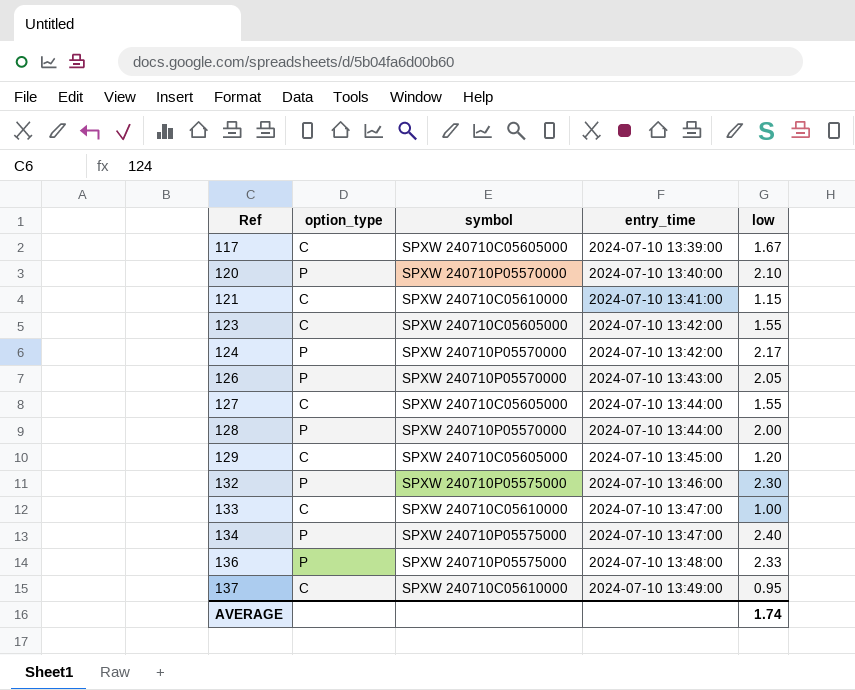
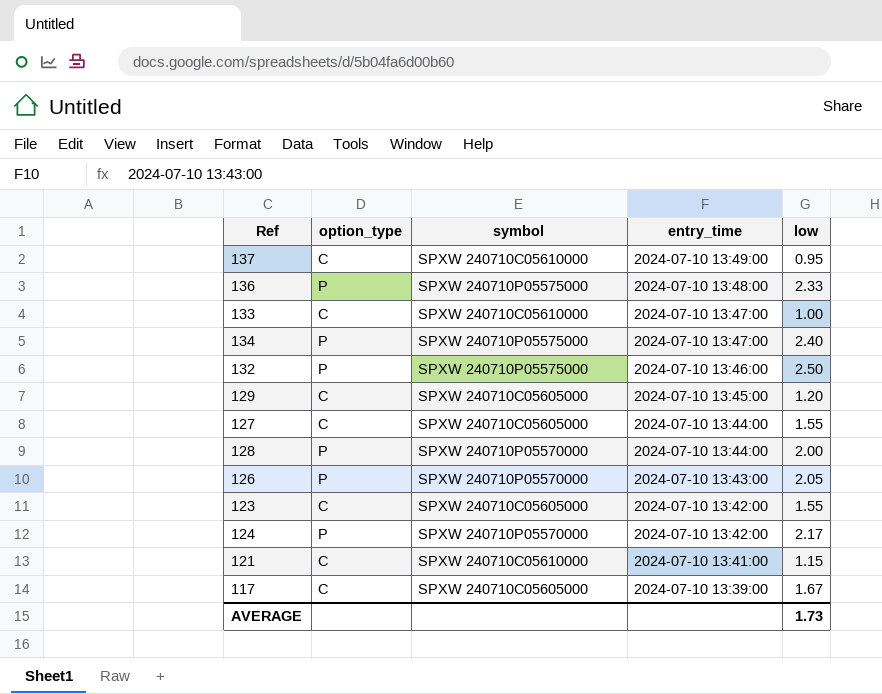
row order: Ref ascending -> entry_time descending
row 120: P | SPXW 240710P05570000 | 2024-07-10 13:40:00 | 2.10 -> none
132 | low: 2.30 -> 2.50
AVERAGE | low: 1.74 -> 1.73

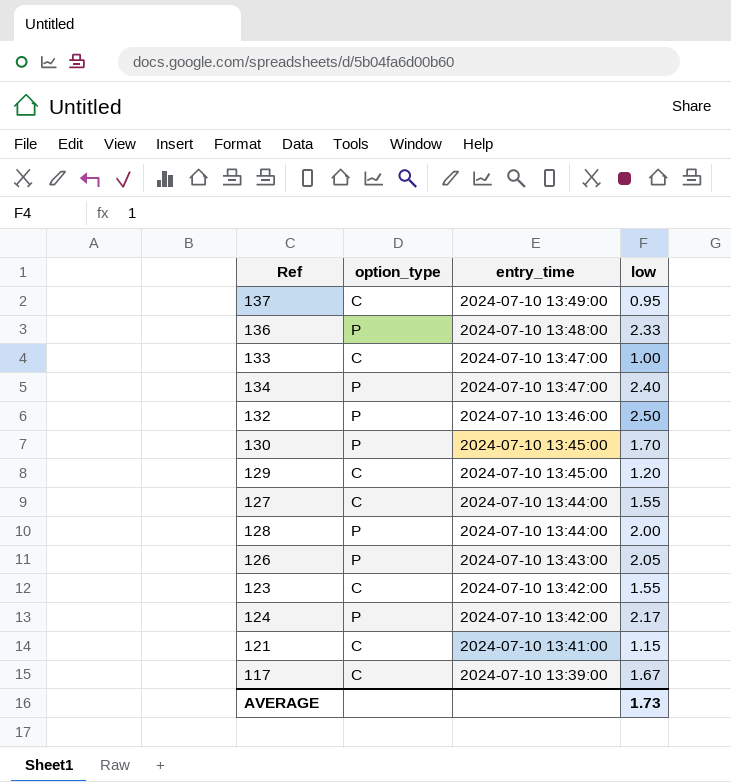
column symbol | position: 3 -> none
row 130: none -> P | 2024-07-10 13:45:00 | 1.70

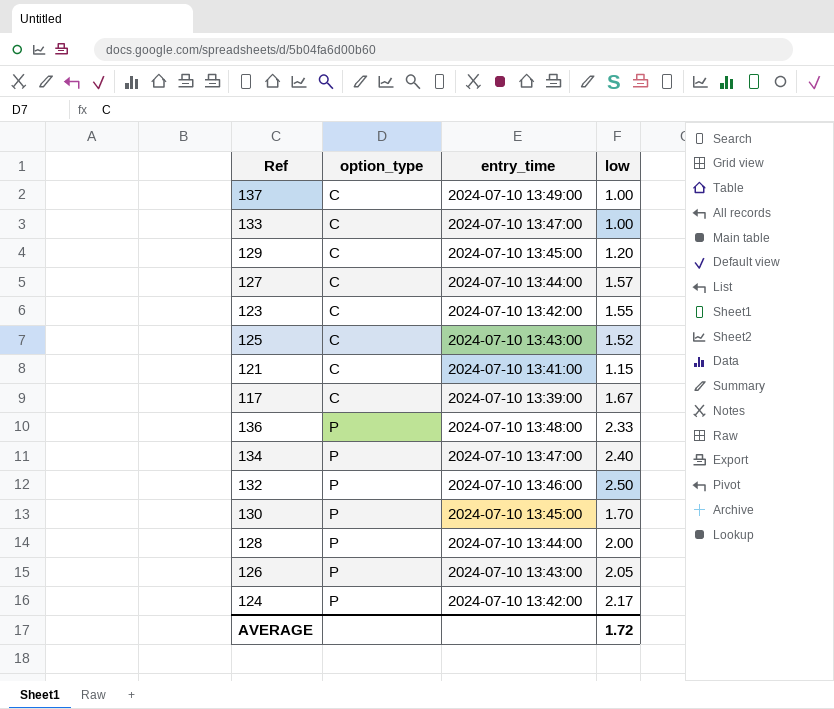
row order: entry_time descending -> option_type ascending
137 | low: 0.95 -> 1.00
127 | low: 1.55 -> 1.57
row 125: none -> C | 2024-07-10 13:43:00 | 1.52
AVERAGE | low: 1.73 -> 1.72

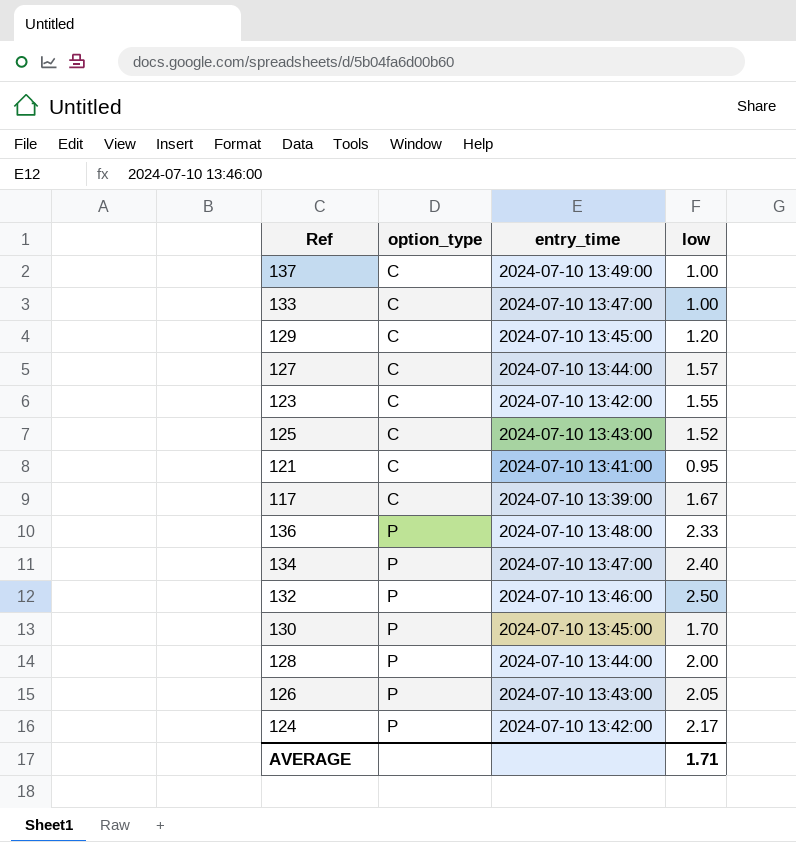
121 | low: 1.15 -> 0.95
AVERAGE | low: 1.72 -> 1.71

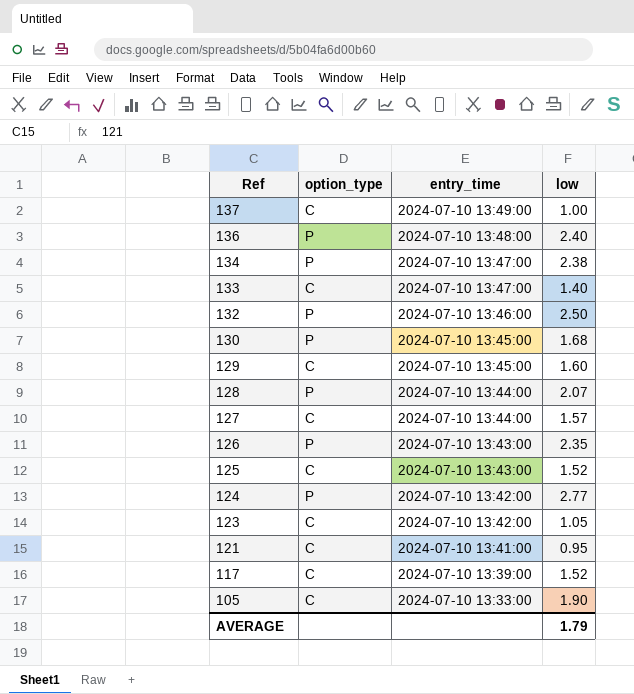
row order: option_type ascending -> Ref descending
136 | low: 2.33 -> 2.40
134 | low: 2.40 -> 2.38
133 | low: 1.00 -> 1.40
130 | low: 1.70 -> 1.68
129 | low: 1.20 -> 1.60
128 | low: 2.00 -> 2.07
126 | low: 2.05 -> 2.35
124 | low: 2.17 -> 2.77
123 | low: 1.55 -> 1.05
117 | low: 1.67 -> 1.52
row 105: none -> C | 2024-07-10 13:33:00 | 1.90
AVERAGE | low: 1.71 -> 1.79

